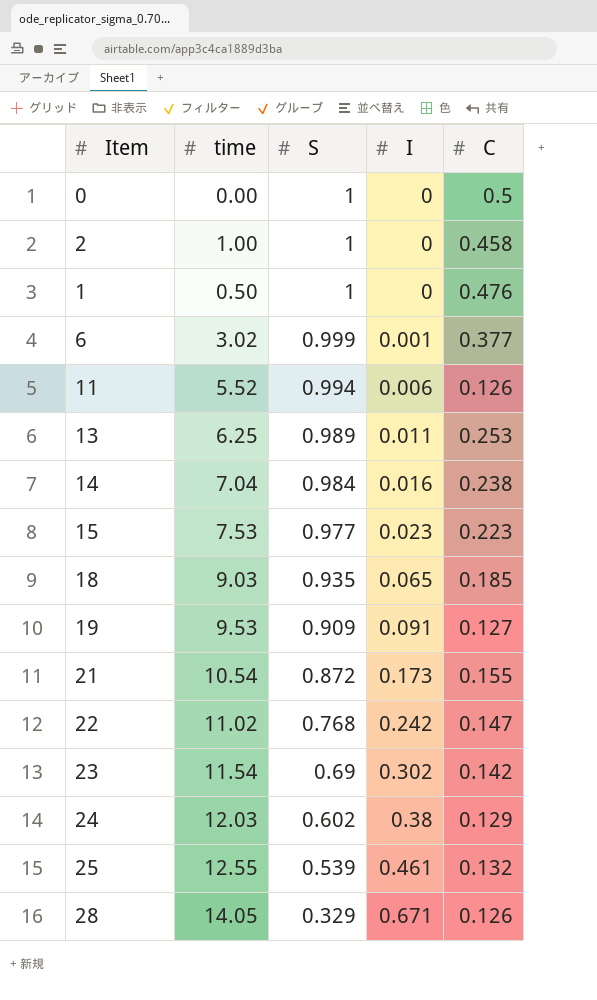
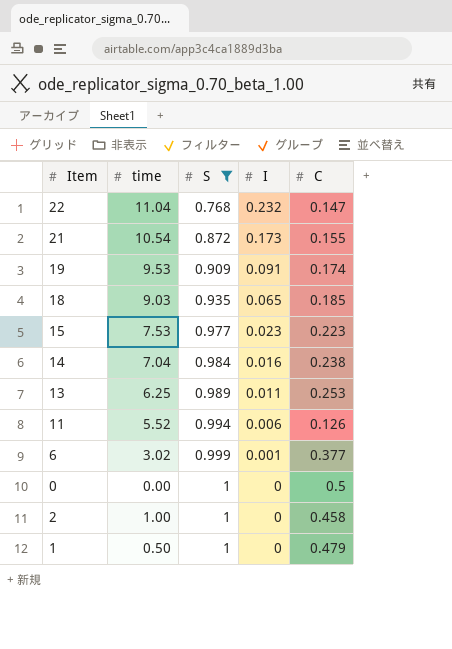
filter: none -> S >= 0.768
row order: S descending -> S ascending
22 | time: 11.02 -> 11.04
22 | I: 0.242 -> 0.232
19 | C: 0.127 -> 0.174
1 | C: 0.476 -> 0.479

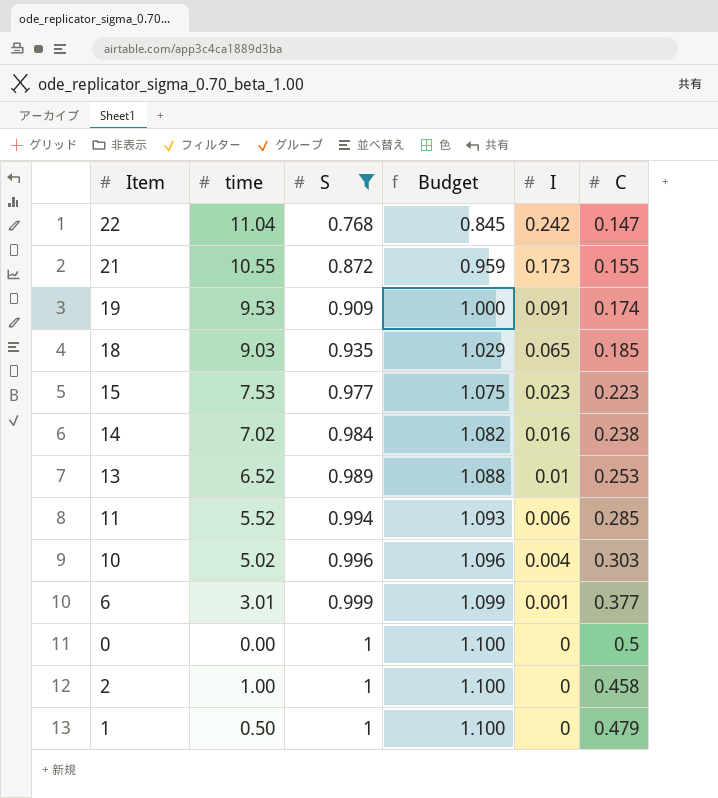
column Budget | formula: none -> [S] * 1.1
22 | I: 0.232 -> 0.242
21 | time: 10.54 -> 10.55
14 | time: 7.04 -> 7.02
13 | time: 6.25 -> 6.52
13 | I: 0.011 -> 0.01
11 | C: 0.126 -> 0.285
row 10: none -> 5.02 | 0.996 | 1.096 | 0.004 | 0.303
6 | time: 3.02 -> 3.01

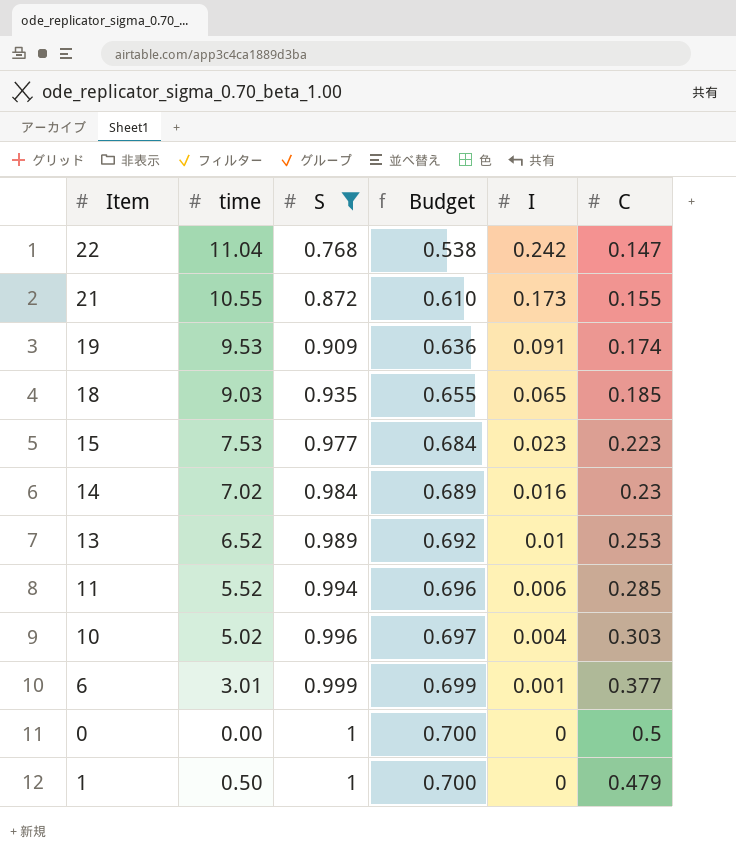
column Budget | formula: [S] * 1.1 -> [S] * 0.7
row 2: 1.00 | 1 | 1.100 | 0 | 0.458 -> none
14 | C: 0.238 -> 0.23

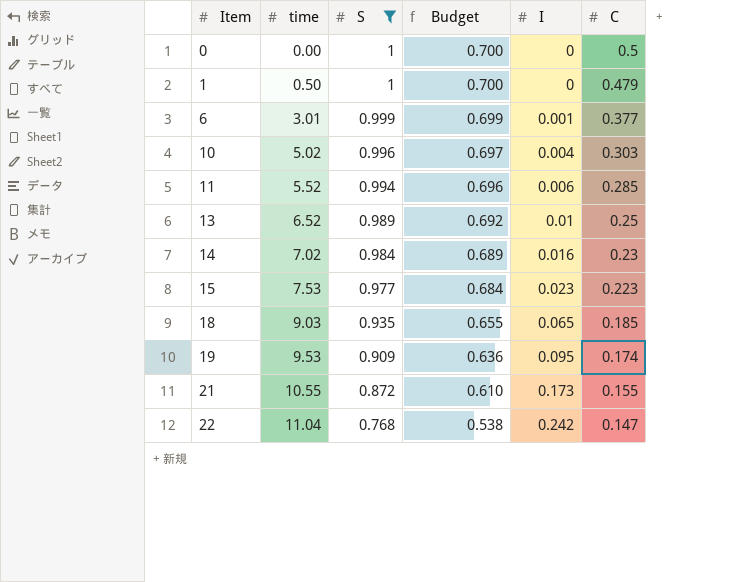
row order: S ascending -> Item ascending
13 | C: 0.253 -> 0.25
19 | I: 0.091 -> 0.095

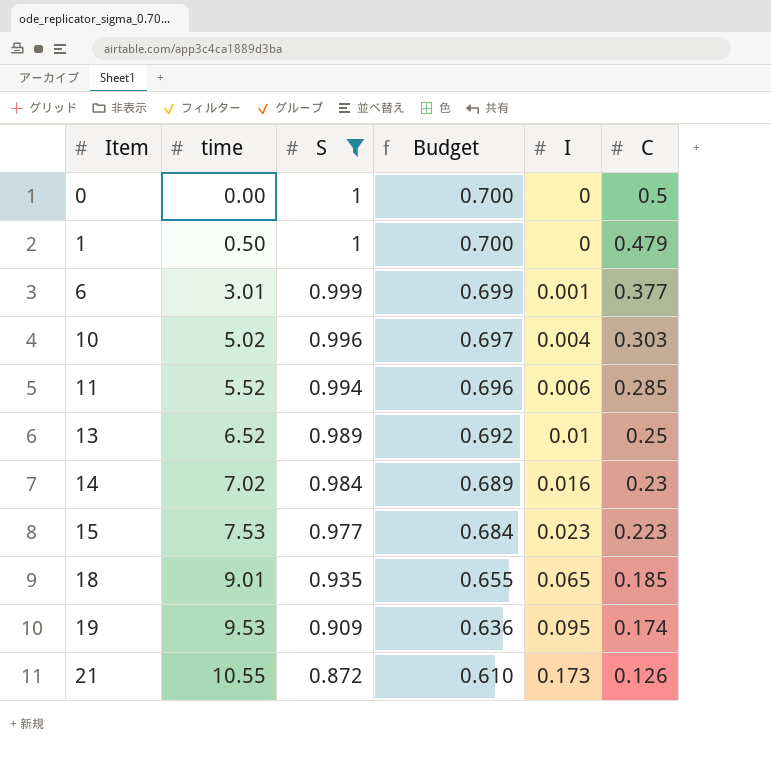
row 22: 11.04 | 0.768 | 0.538 | 0.242 | 0.147 -> none
18 | time: 9.03 -> 9.01
21 | C: 0.155 -> 0.126

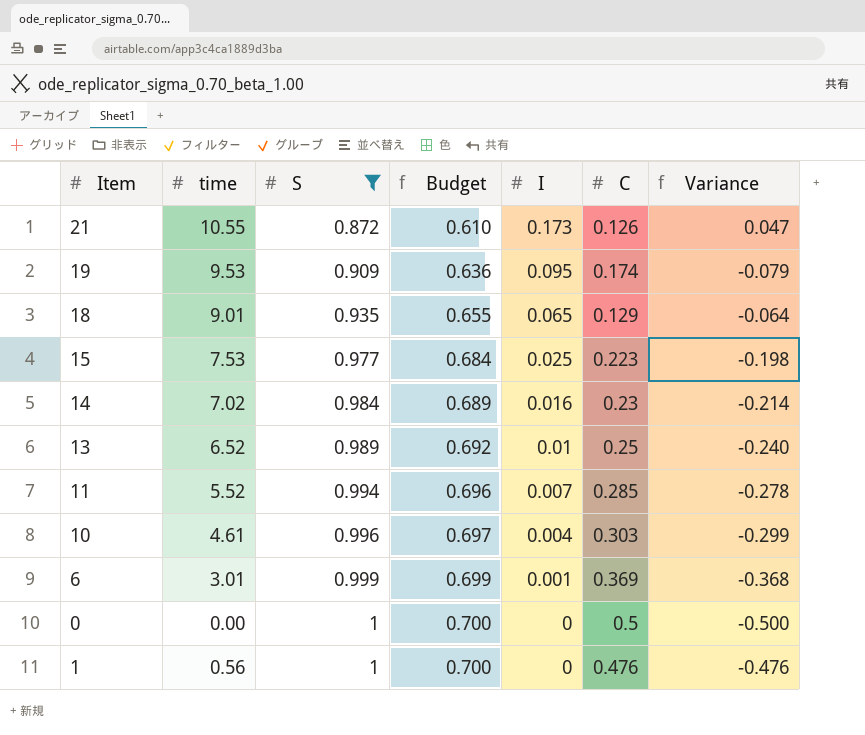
row order: Item ascending -> S ascending
column Variance | formula: none -> [I] - [C]
18 | C: 0.185 -> 0.129
15 | I: 0.023 -> 0.025
11 | I: 0.006 -> 0.007
10 | time: 5.02 -> 4.61
6 | C: 0.377 -> 0.369
1 | time: 0.50 -> 0.56
1 | C: 0.479 -> 0.476

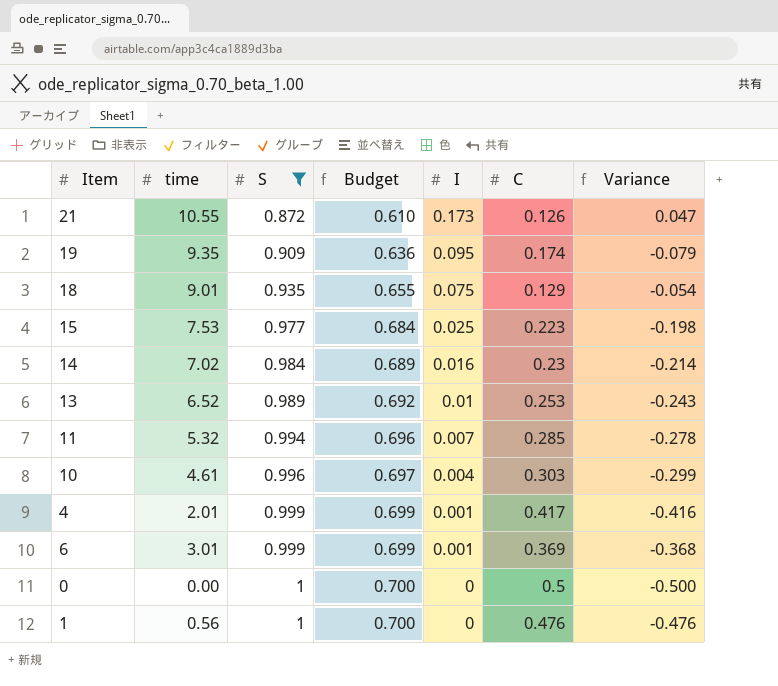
19 | time: 9.53 -> 9.35
18 | I: 0.065 -> 0.075
18 | Variance: -0.064 -> -0.054
13 | C: 0.25 -> 0.253
13 | Variance: -0.240 -> -0.243
11 | time: 5.52 -> 5.32
row 4: none -> 2.01 | 0.999 | 0.699 | 0.001 | 0.417 | -0.416

